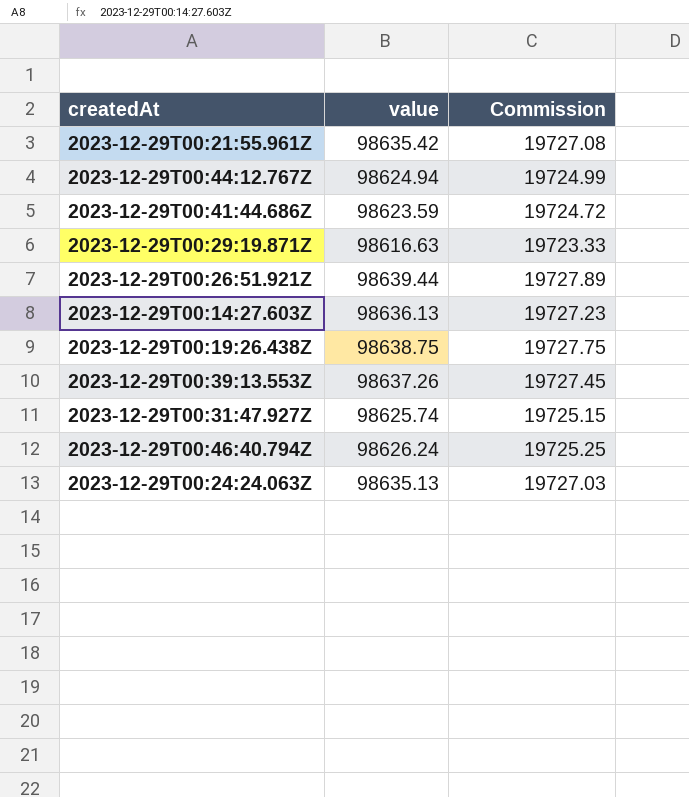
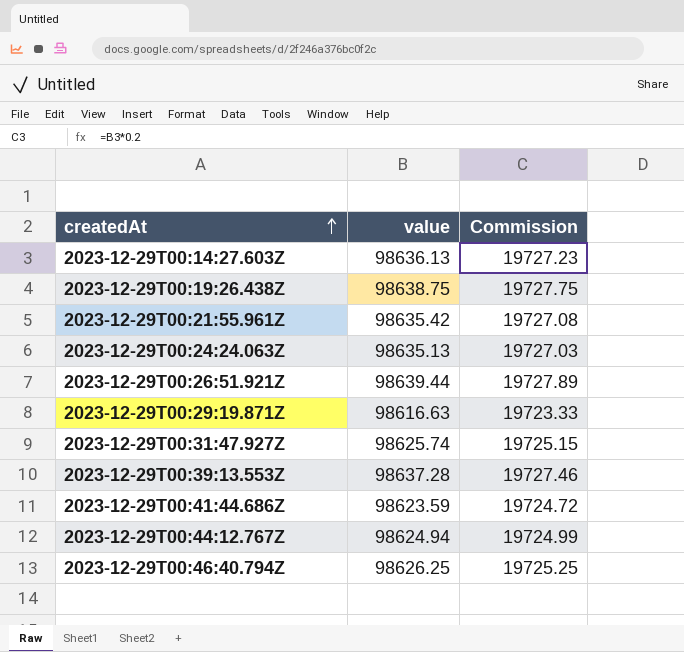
row order: none -> createdAt ascending
2023-12-29T00:39:13.553Z | value: 98637.26 -> 98637.28
2023-12-29T00:39:13.553Z | Commission: 19727.45 -> 19727.46
2023-12-29T00:46:40.794Z | value: 98626.24 -> 98626.25

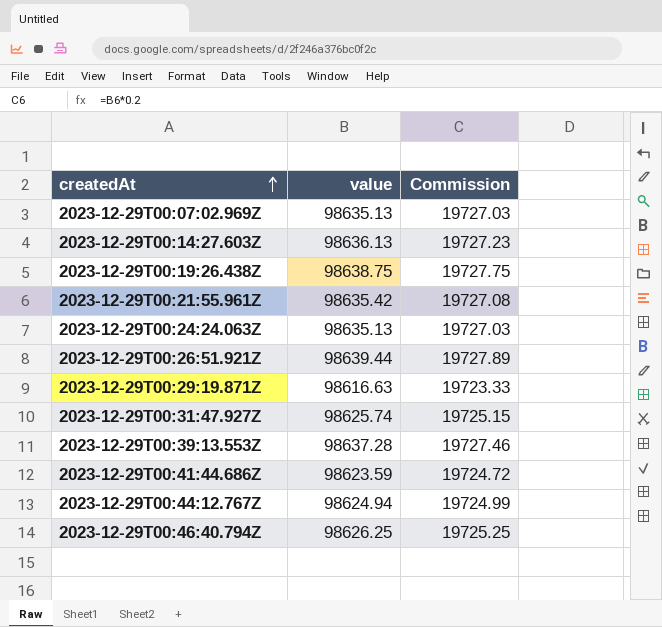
row 2023-12-29T00:07:02.969Z: none -> 98635.13 | 19727.03

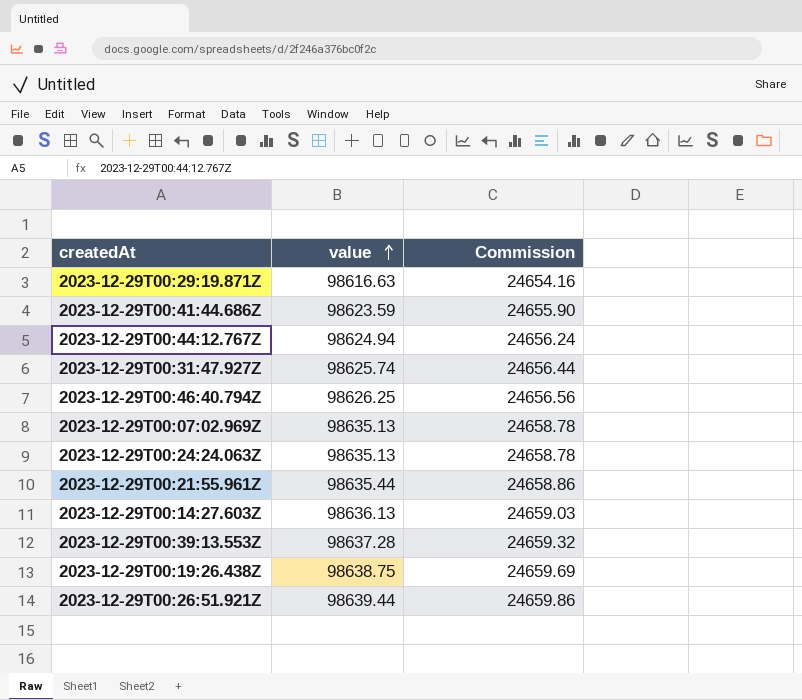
row order: createdAt ascending -> value ascending
column Commission | formula: [value] * 0.2 -> [value] * 0.25
2023-12-29T00:21:55.961Z | value: 98635.42 -> 98635.44

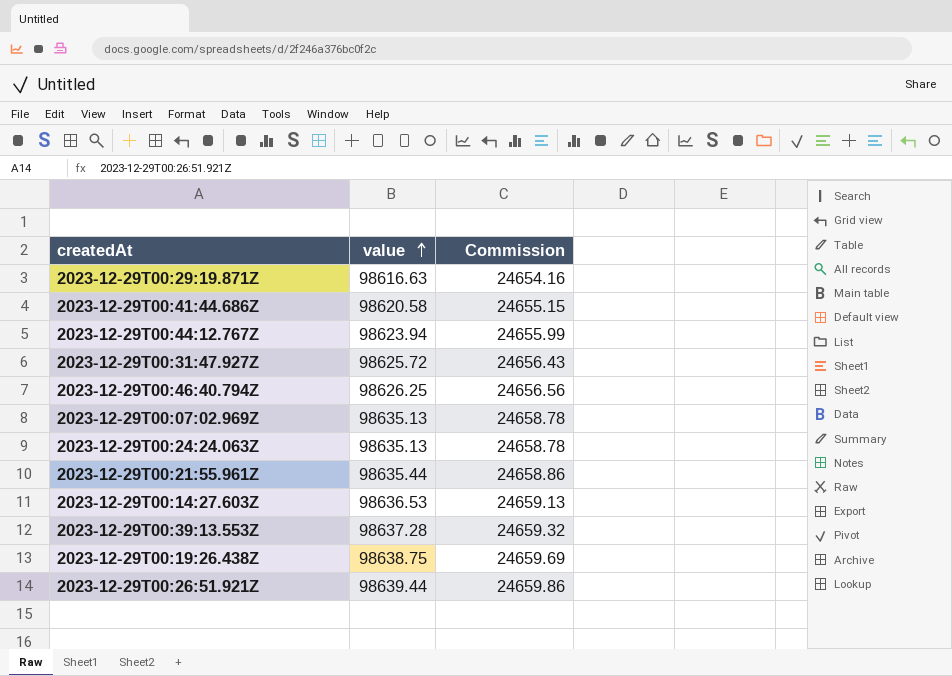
2023-12-29T00:41:44.686Z | value: 98623.59 -> 98620.58
2023-12-29T00:41:44.686Z | Commission: 24655.90 -> 24655.15
2023-12-29T00:44:12.767Z | value: 98624.94 -> 98623.94
2023-12-29T00:44:12.767Z | Commission: 24656.24 -> 24655.99
2023-12-29T00:31:47.927Z | value: 98625.74 -> 98625.72
2023-12-29T00:31:47.927Z | Commission: 24656.44 -> 24656.43
2023-12-29T00:14:27.603Z | value: 98636.13 -> 98636.53
2023-12-29T00:14:27.603Z | Commission: 24659.03 -> 24659.13

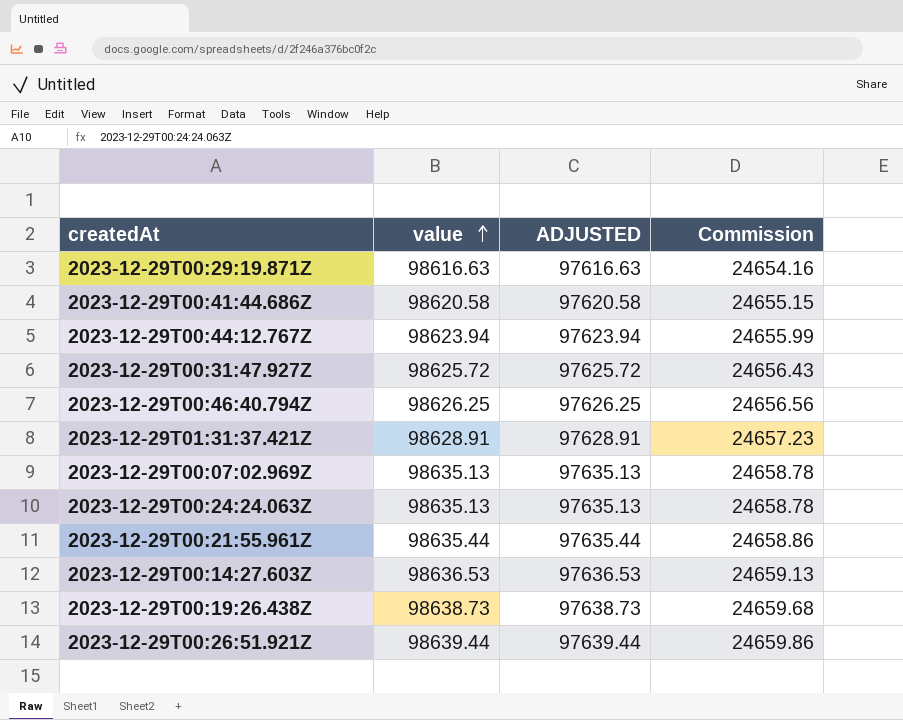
column ADJUSTED | formula: none -> [value] - 1000
row 2023-12-29T00:39:13.553Z: 98637.28 | 24659.32 -> none
row 2023-12-29T01:31:37.421Z: none -> 98628.91 | 97628.91 | 24657.23
2023-12-29T00:19:26.438Z | value: 98638.75 -> 98638.73
2023-12-29T00:19:26.438Z | Commission: 24659.69 -> 24659.68

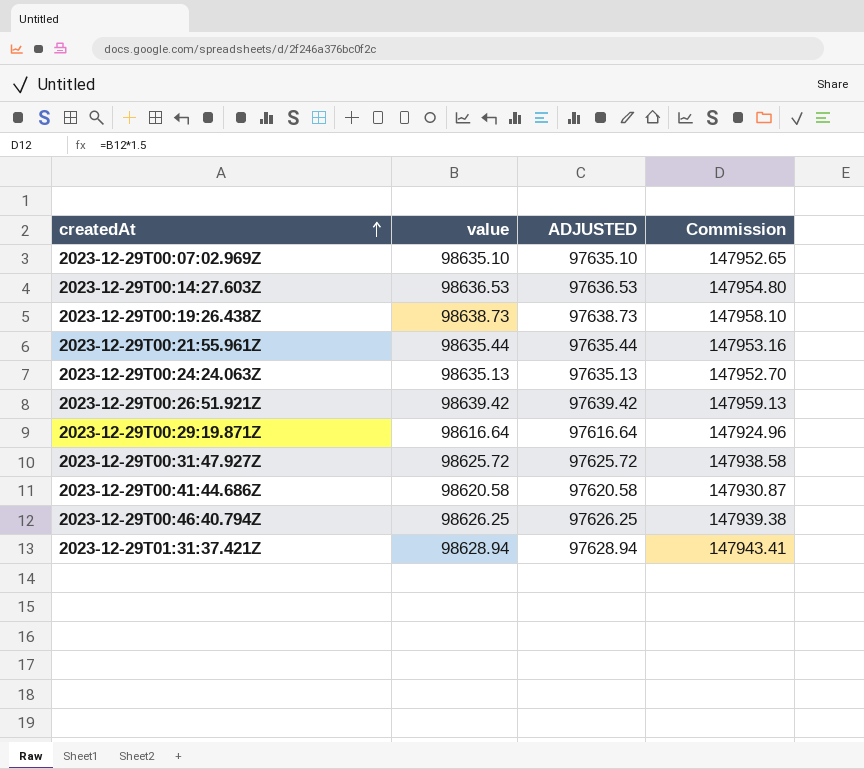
row order: value ascending -> createdAt ascending
column Commission | formula: [value] * 0.25 -> [value] * 1.5
row 2023-12-29T00:44:12.767Z: 98623.94 | 97623.94 | 24655.99 -> none
2023-12-29T00:07:02.969Z | value: 98635.13 -> 98635.10
2023-12-29T00:07:02.969Z | ADJUSTED: 97635.13 -> 97635.10
2023-12-29T00:26:51.921Z | value: 98639.44 -> 98639.42
2023-12-29T00:26:51.921Z | ADJUSTED: 97639.44 -> 97639.42
2023-12-29T00:29:19.871Z | value: 98616.63 -> 98616.64
2023-12-29T00:29:19.871Z | ADJUSTED: 97616.63 -> 97616.64
2023-12-29T01:31:37.421Z | value: 98628.91 -> 98628.94
2023-12-29T01:31:37.421Z | ADJUSTED: 97628.91 -> 97628.94

